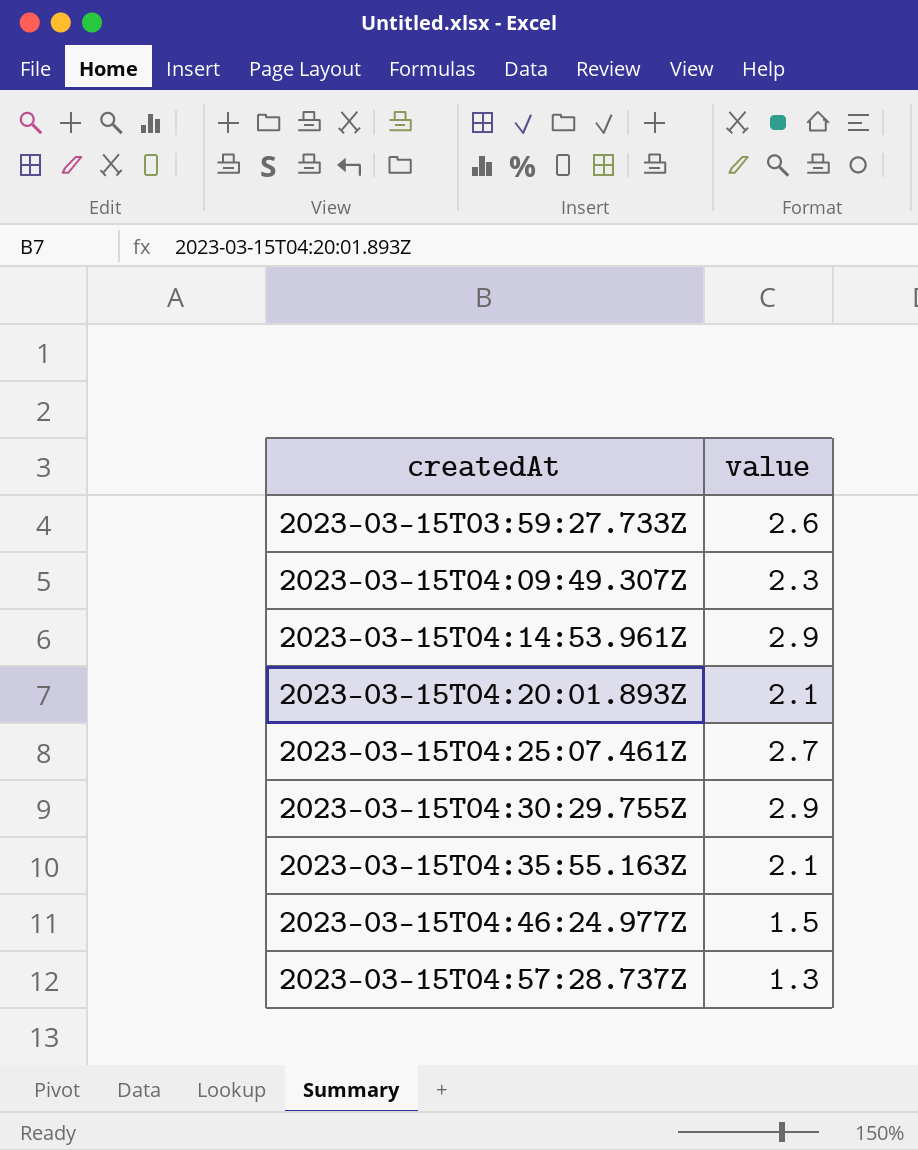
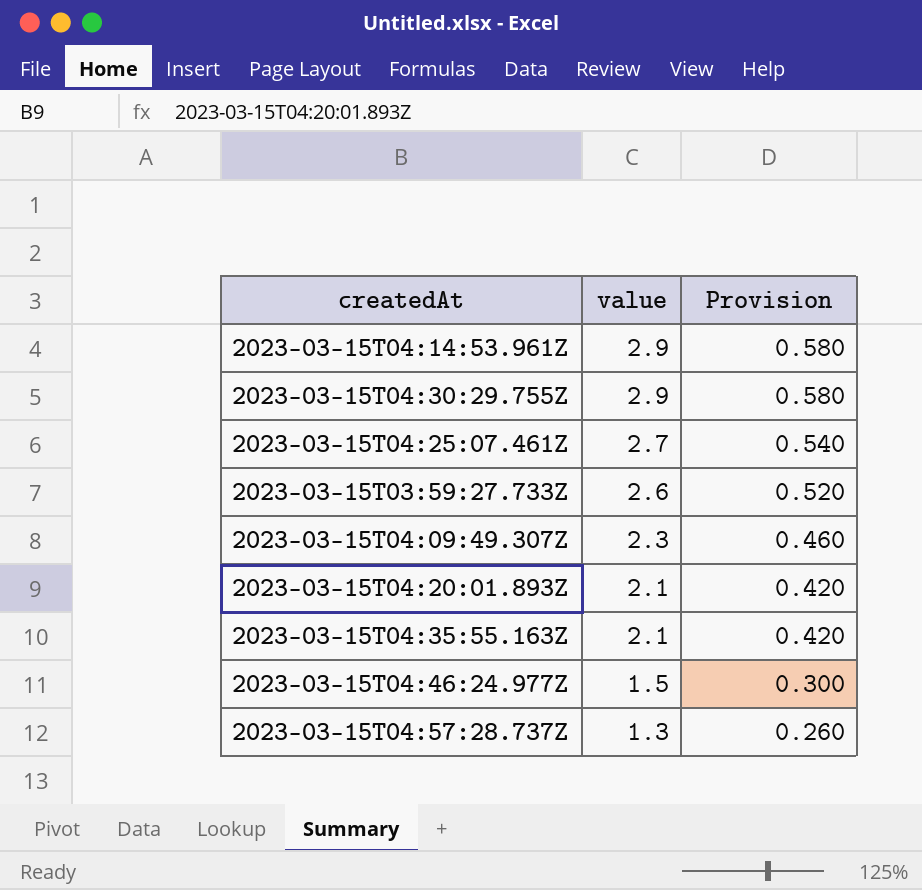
row order: createdAt ascending -> value descending
column Provision | formula: none -> [value] * 0.2

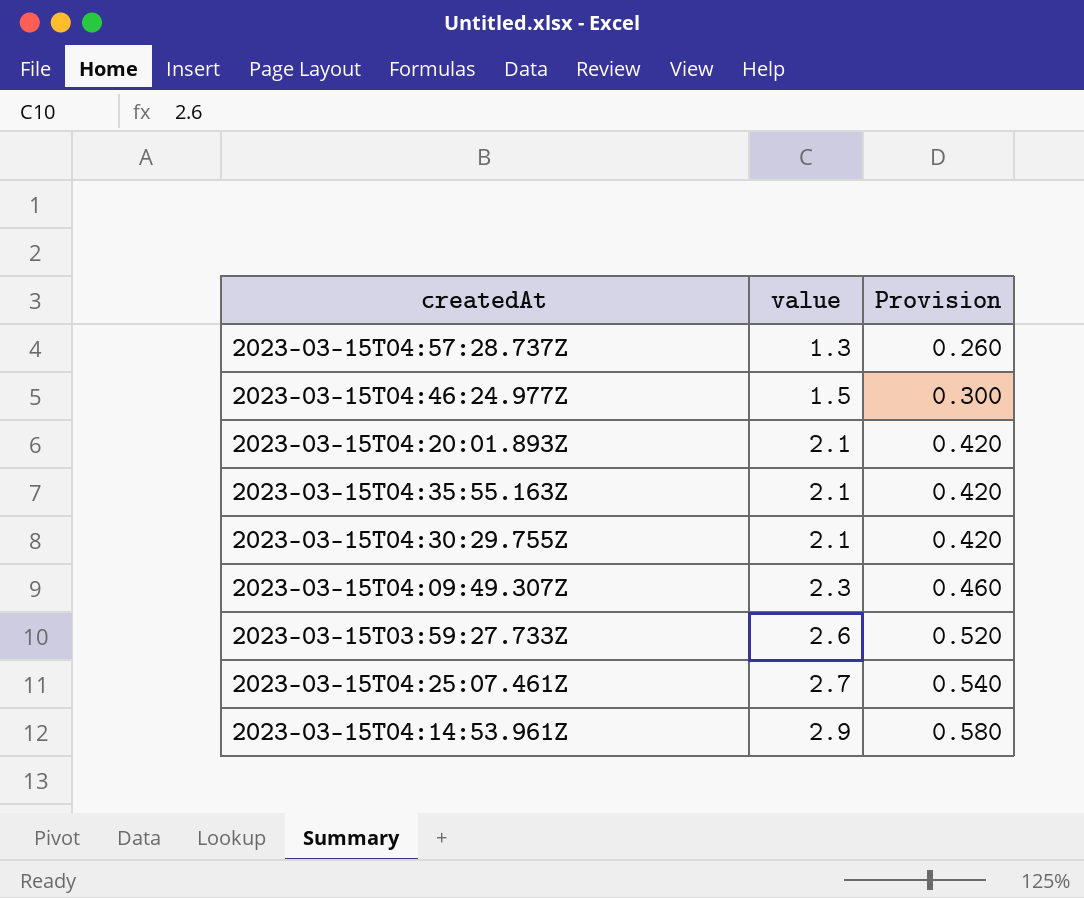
row order: value descending -> value ascending
2023-03-15T04:30:29.755Z | value: 2.9 -> 2.1
2023-03-15T04:30:29.755Z | Provision: 0.580 -> 0.420

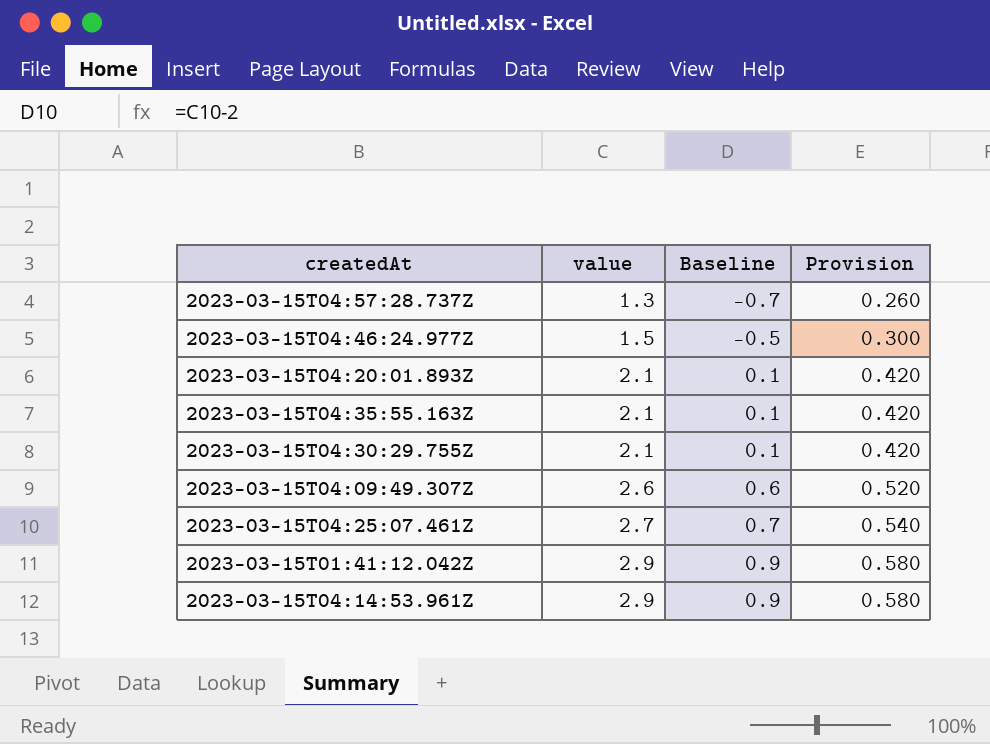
column Baseline | formula: none -> [value] - 2
row 2023-03-15T03:59:27.733Z: 2.6 | 0.520 -> none
2023-03-15T04:09:49.307Z | value: 2.3 -> 2.6
2023-03-15T04:09:49.307Z | Provision: 0.460 -> 0.520
row 2023-03-15T01:41:12.042Z: none -> 2.9 | 0.9 | 0.580

